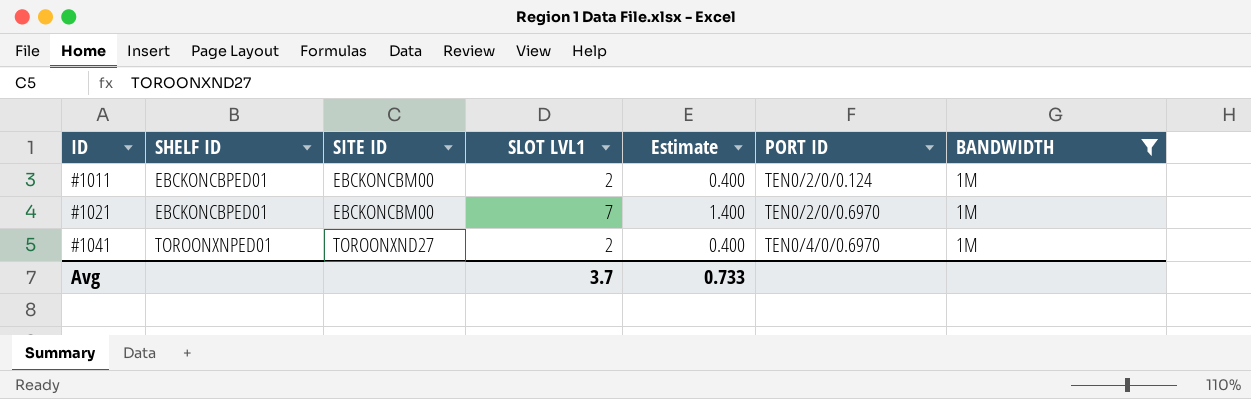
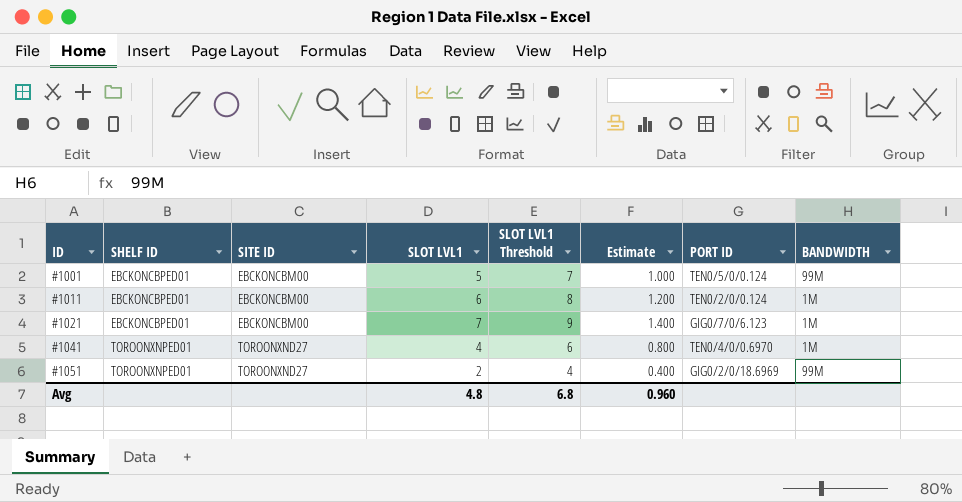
filter: BANDWIDTH = 1M -> none
column SLOT LVL1 Threshold | formula: none -> [SLOT LVL1] + 2
#1011 | SLOT LVL1: 2 -> 6
#1011 | Estimate: 0.400 -> 1.200
#1021 | PORT ID: TEN0/2/0/0.6970 -> GIG0/7/0/6.123
#1041 | SLOT LVL1: 2 -> 4
#1041 | Estimate: 0.400 -> 0.800
Avg | SLOT LVL1: 3.7 -> 4.8
Avg | Estimate: 0.733 -> 0.960

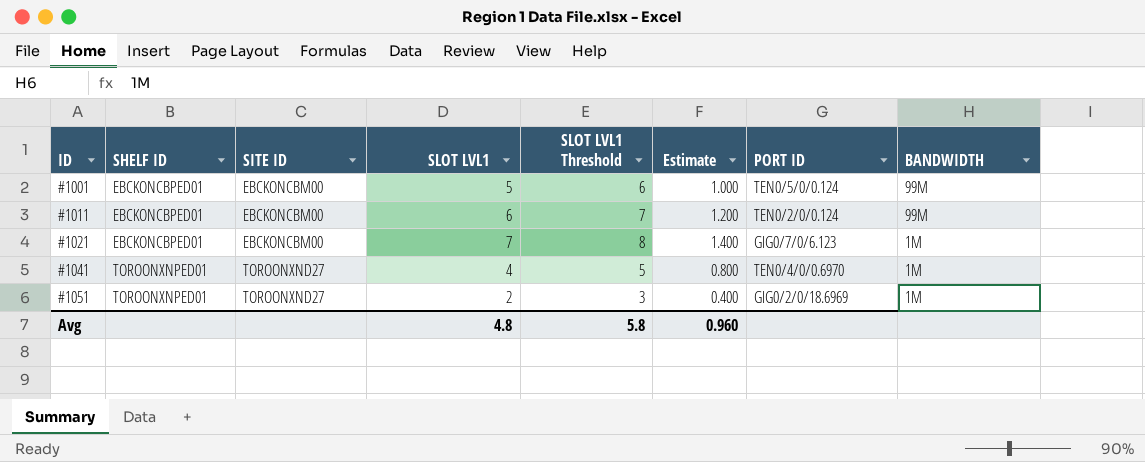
column SLOT LVL1 Threshold | formula: [SLOT LVL1] + 2 -> [SLOT LVL1] + 1
#1011 | BANDWIDTH: 1M -> 99M
#1051 | BANDWIDTH: 99M -> 1M
Avg | SLOT LVL1 Threshold: 6.8 -> 5.8

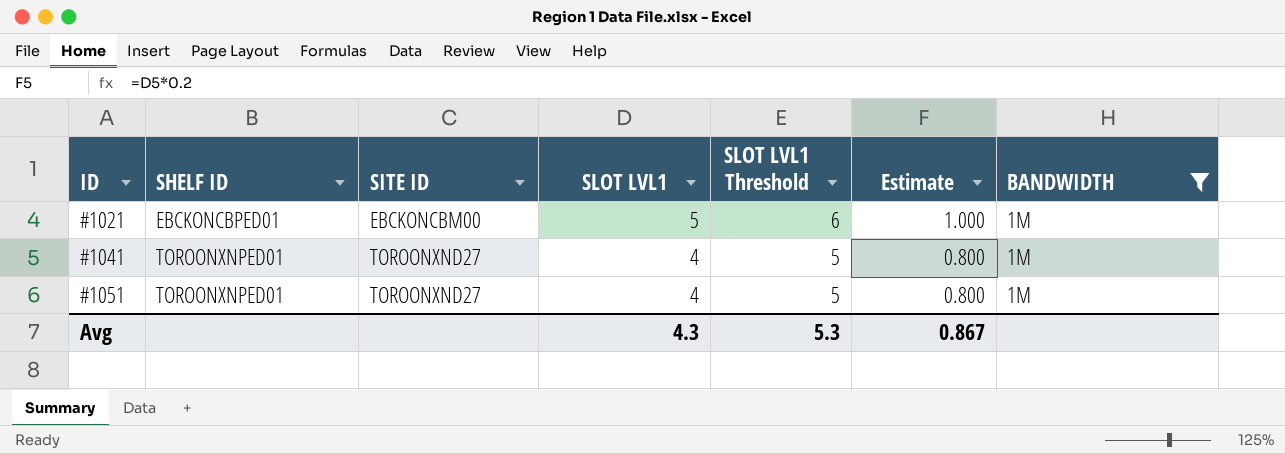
filter: none -> BANDWIDTH = 1M
column PORT ID | position: 7 -> none
#1021 | SLOT LVL1: 7 -> 5
#1021 | SLOT LVL1 Threshold: 8 -> 6
#1021 | Estimate: 1.400 -> 1.000
#1051 | SLOT LVL1: 2 -> 4
#1051 | SLOT LVL1 Threshold: 3 -> 5
#1051 | Estimate: 0.400 -> 0.800
Avg | SLOT LVL1: 4.8 -> 4.3
Avg | SLOT LVL1 Threshold: 5.8 -> 5.3
Avg | Estimate: 0.960 -> 0.867

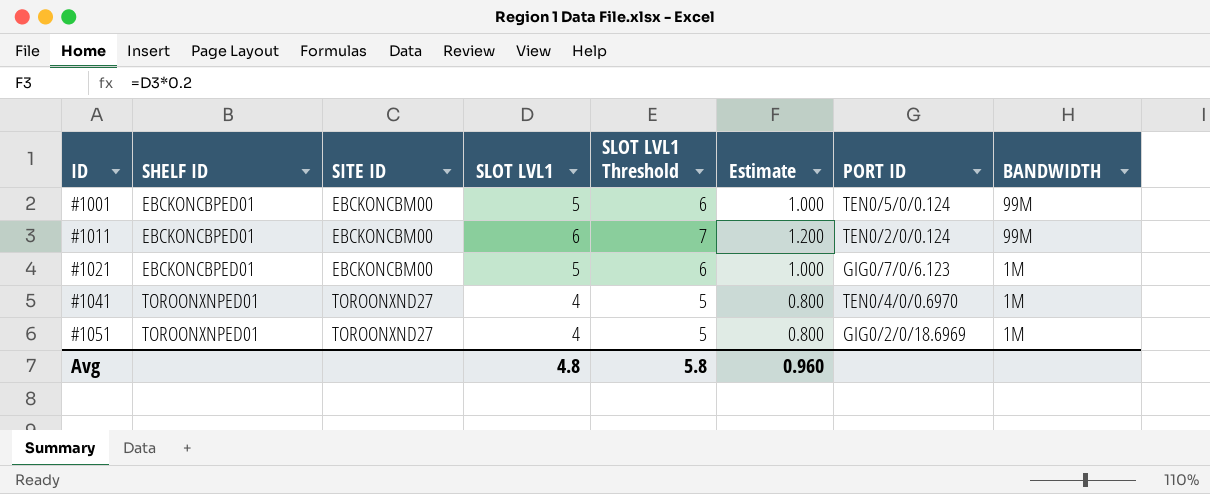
filter: BANDWIDTH = 1M -> none
column PORT ID | position: none -> 7
Avg | SLOT LVL1: 4.3 -> 4.8
Avg | SLOT LVL1 Threshold: 5.3 -> 5.8
Avg | Estimate: 0.867 -> 0.960

